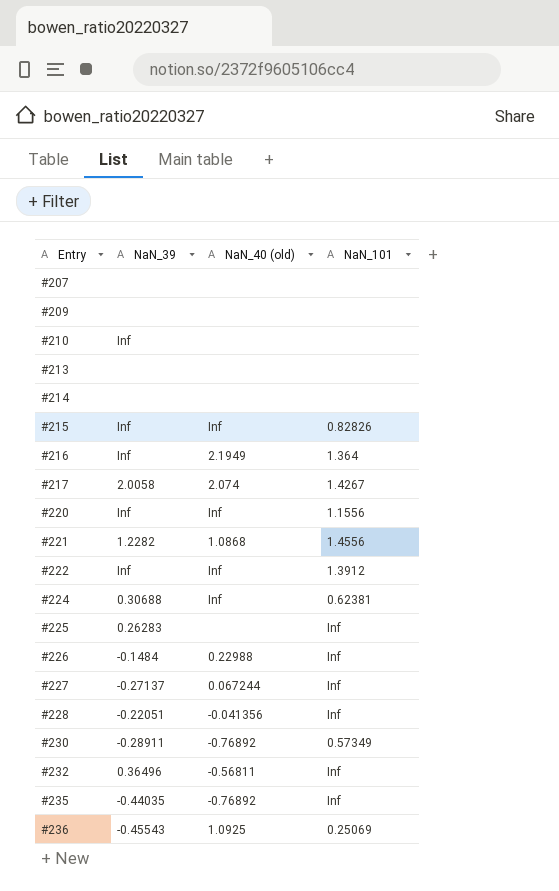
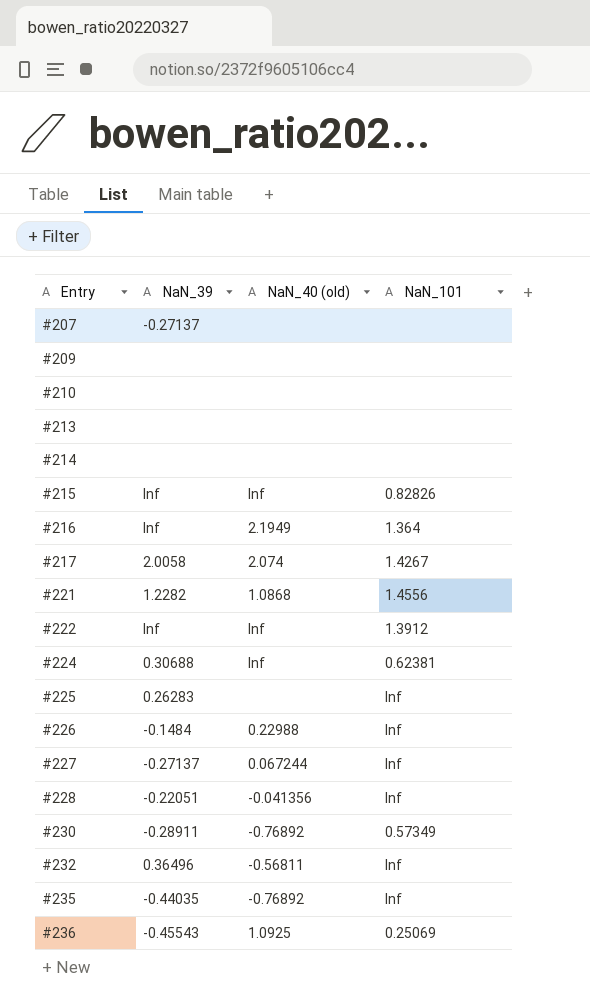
row #220: Inf | Inf | 1.1556 -> none
#207 | NaN_39: none -> -0.27137
#210 | NaN_39: Inf -> none

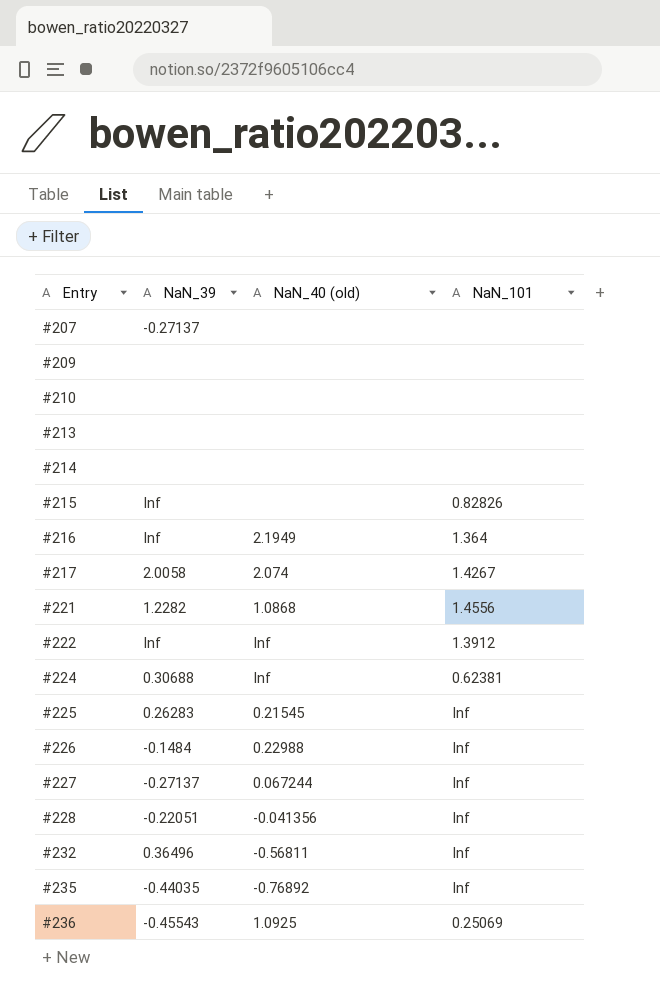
row #230: -0.28911 | -0.76892 | 0.57349 -> none
#215 | NaN_40 (old): Inf -> none
#225 | NaN_40 (old): none -> 0.21545

